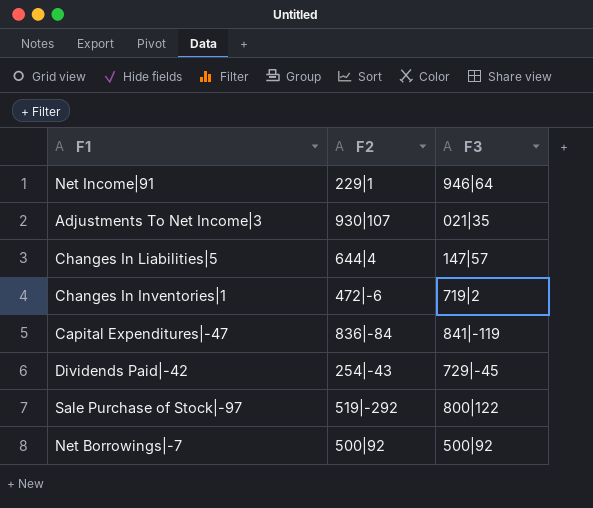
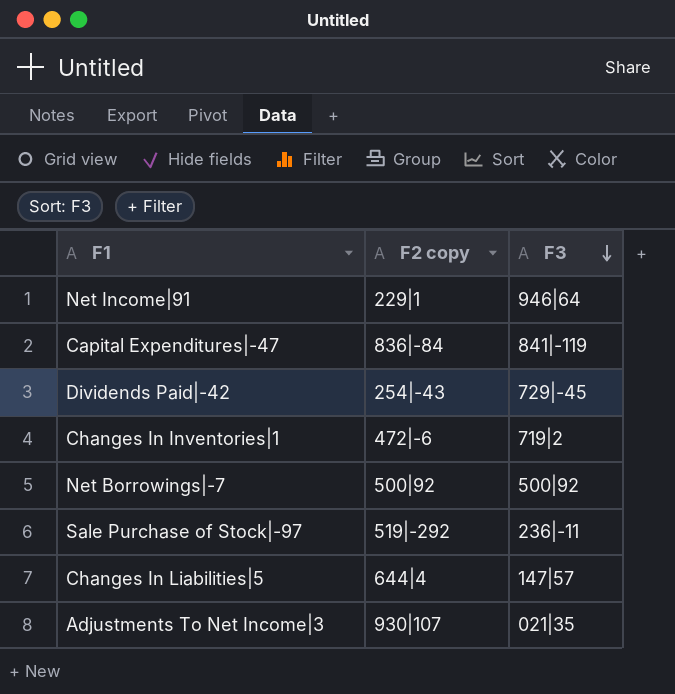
row order: none -> F3 descending
column name: F2 -> F2 copy
Sale Purchase of Stock|-97 | F3: 800|122 -> 236|-11

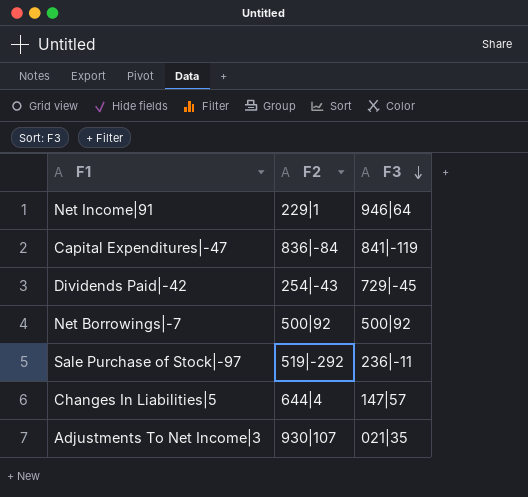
column name: F2 copy -> F2
row Changes In Inventories|1: 472|-6 | 719|2 -> none

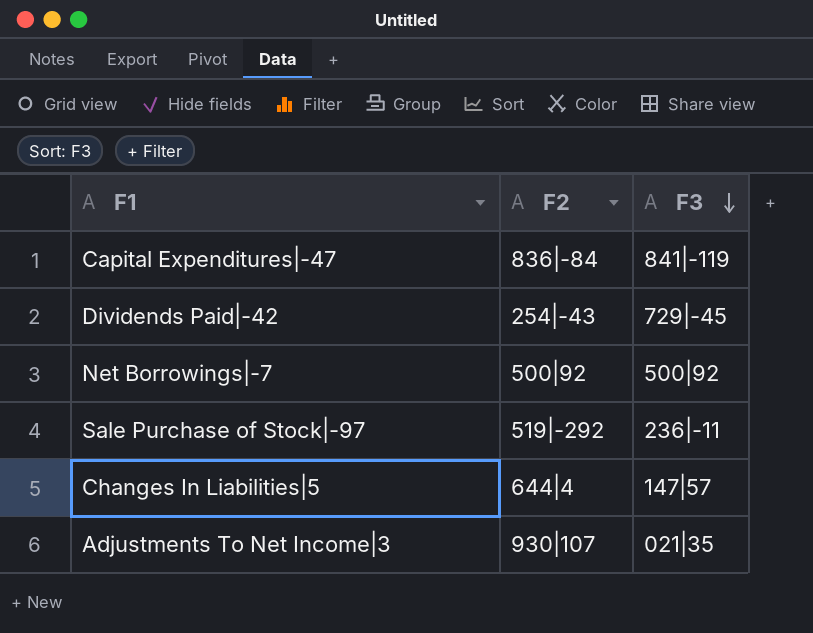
row Net Income|91: 229|1 | 946|64 -> none

